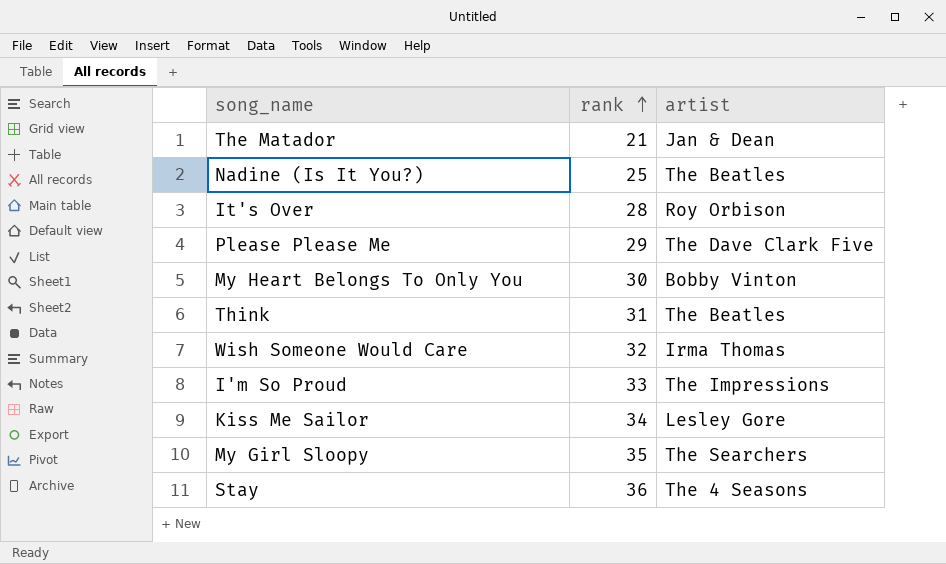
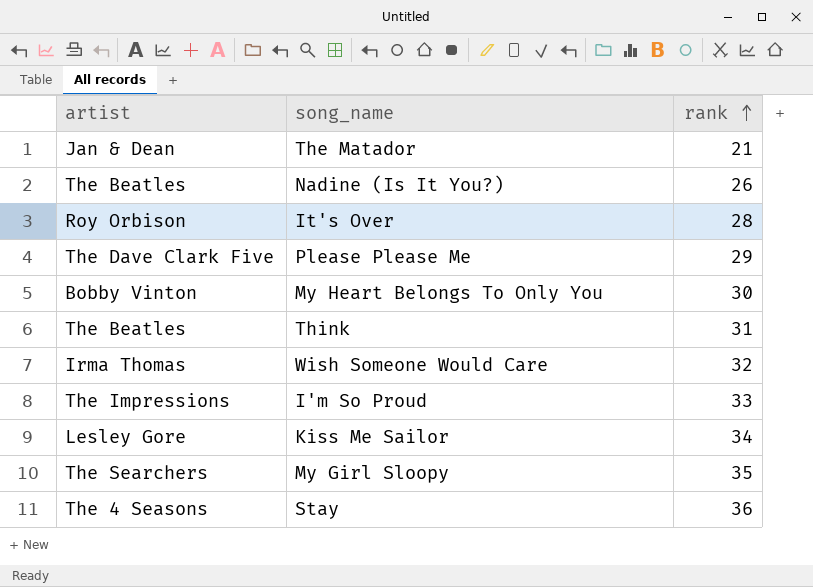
column artist | position: 3 -> 1
Nadine (Is It You?) | rank: 25 -> 26

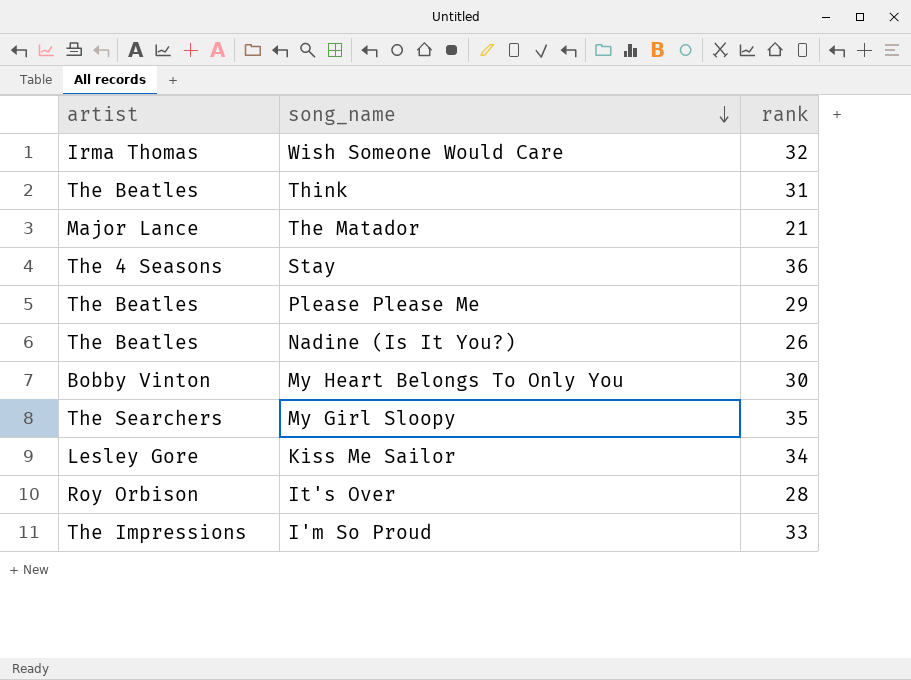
row order: rank ascending -> song_name descending
The Matador | artist: Jan & Dean -> Major Lance
Please Please Me | artist: The Dave Clark Five -> The Beatles

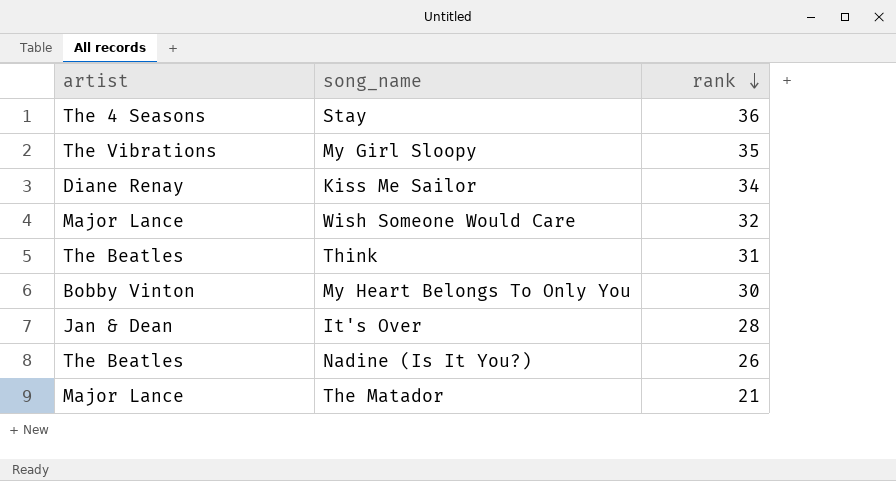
row order: song_name descending -> rank descending
row Please Please Me: The Beatles | 29 -> none
row I'm So Proud: The Impressions | 33 -> none
My Girl Sloopy | artist: The Searchers -> The Vibrations
Kiss Me Sailor | artist: Lesley Gore -> Diane Renay
Wish Someone Would Care | artist: Irma Thomas -> Major Lance
It's Over | artist: Roy Orbison -> Jan & Dean

